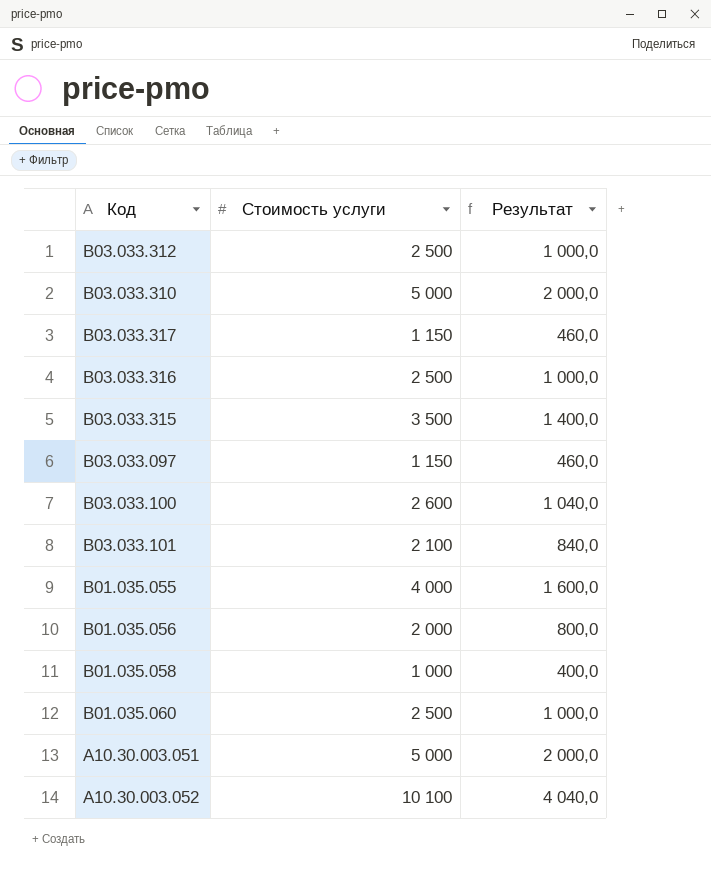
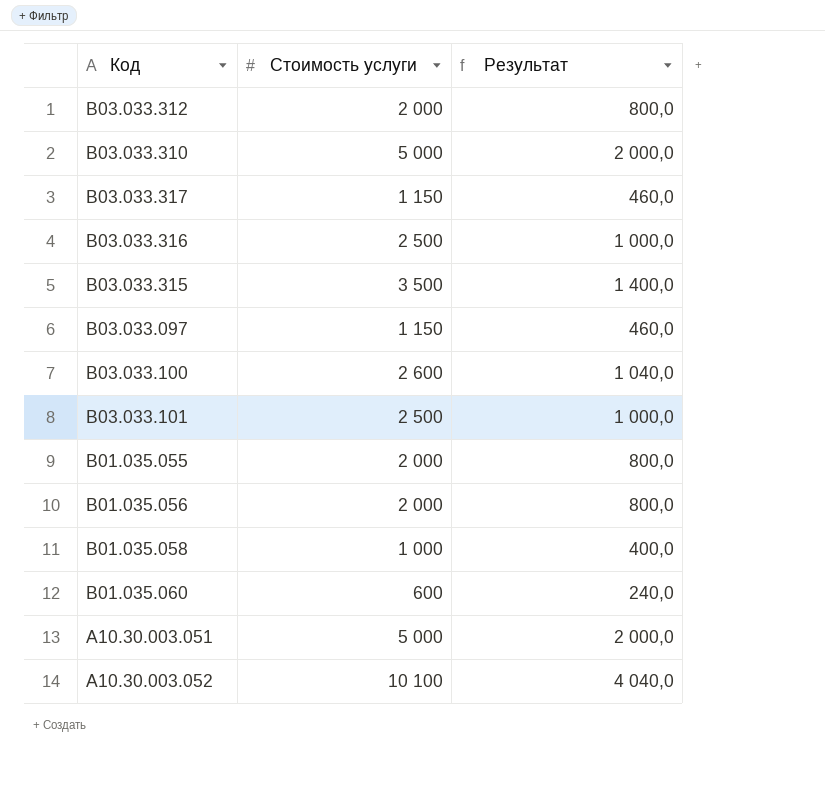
В03.033.312 | Стоимость услуги: 2 500 -> 2 000
В03.033.312 | Результат: 1 000,0 -> 800,0
В03.033.101 | Стоимость услуги: 2 100 -> 2 500
В03.033.101 | Результат: 840,0 -> 1 000,0
В01.035.055 | Стоимость услуги: 4 000 -> 2 000
В01.035.055 | Результат: 1 600,0 -> 800,0
В01.035.060 | Стоимость услуги: 2 500 -> 600
В01.035.060 | Результат: 1 000,0 -> 240,0

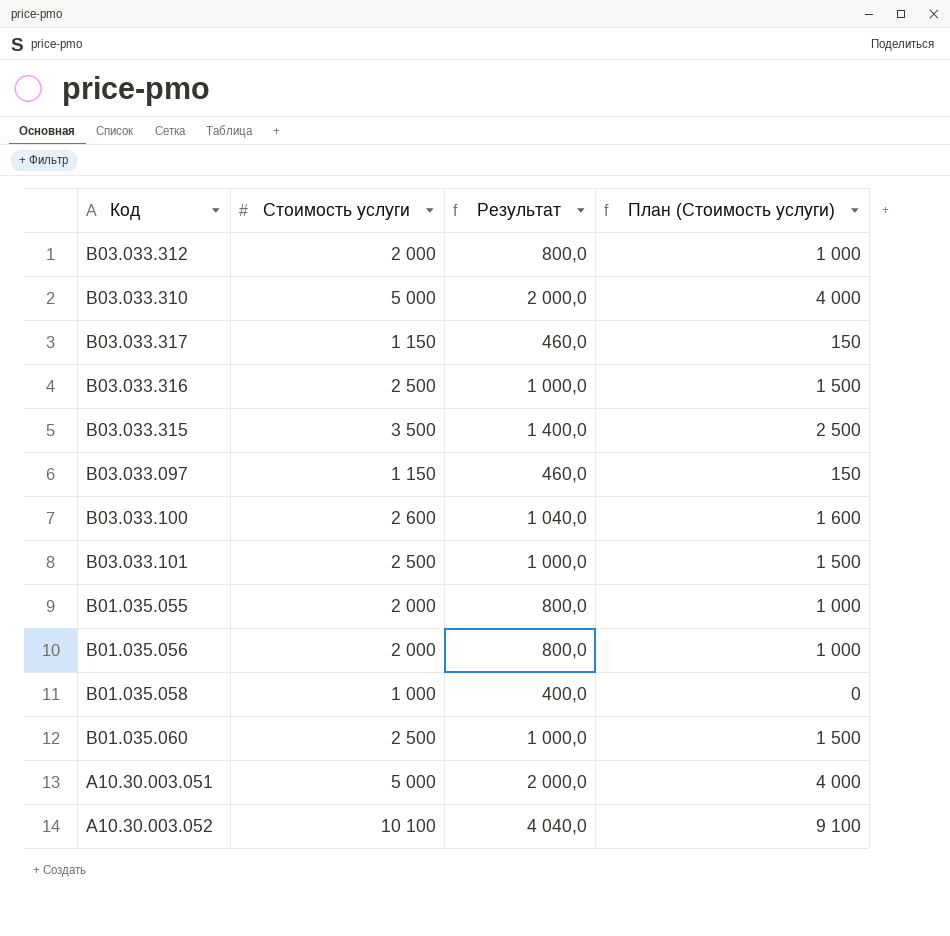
column План (Стоимость услуги) | formula: none -> [Стоимость услуги] - 1000
В01.035.060 | Стоимость услуги: 600 -> 2 500
В01.035.060 | Результат: 240,0 -> 1 000,0

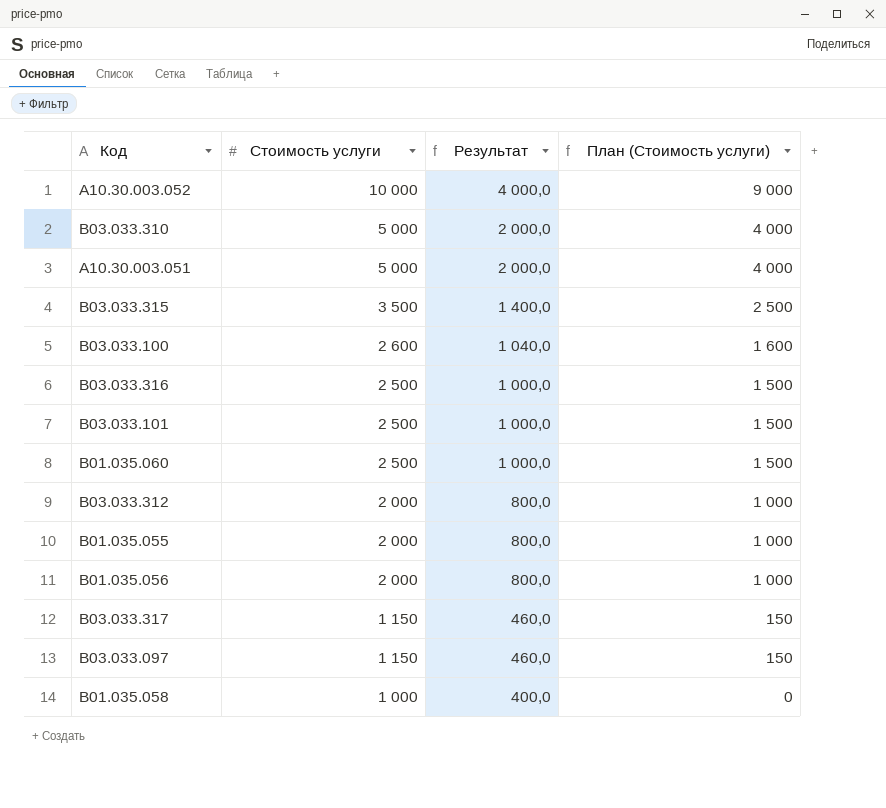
row order: none -> Стоимость услуги descending
А10.30.003.052 | Стоимость услуги: 10 100 -> 10 000
А10.30.003.052 | Результат: 4 040,0 -> 4 000,0
А10.30.003.052 | План (Стоимость услуги): 9 100 -> 9 000

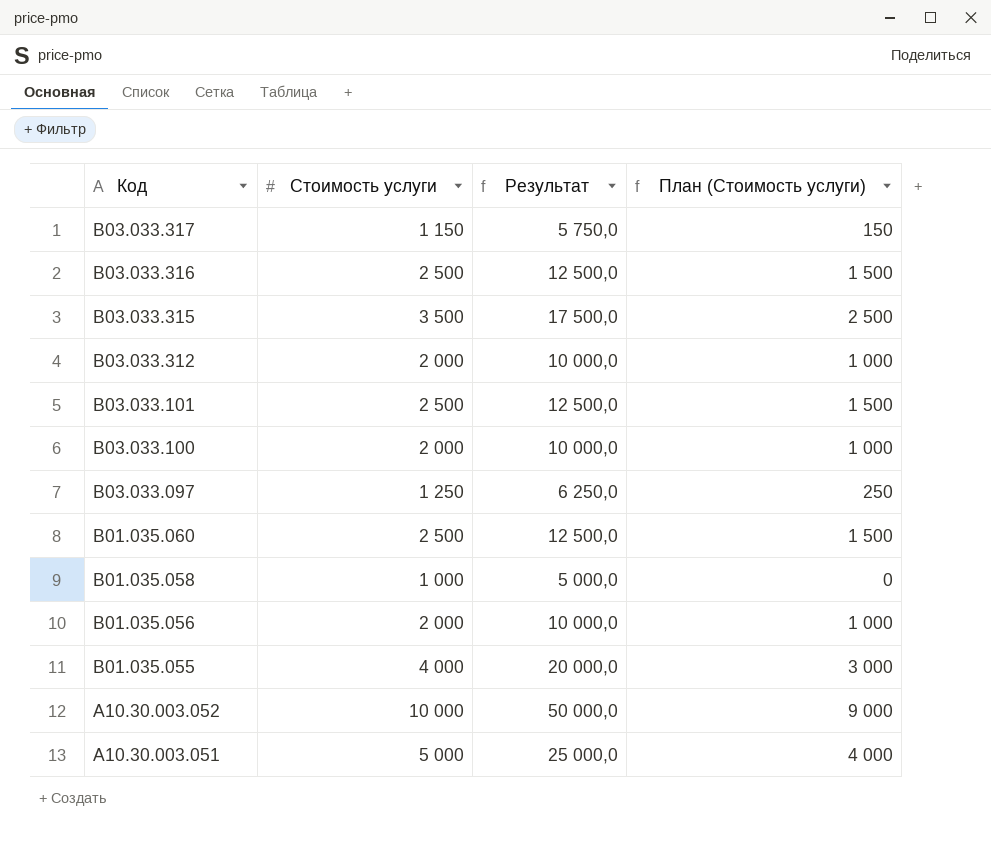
row order: Стоимость услуги descending -> Код descending
column Результат | formula: [Стоимость услуги] * 0,4 -> [Стоимость услуги] * 5
row В03.033.310: 5 000 | 2 000,0 | 4 000 -> none
В03.033.100 | Стоимость услуги: 2 600 -> 2 000
В03.033.100 | План (Стоимость услуги): 1 600 -> 1 000
В03.033.097 | Стоимость услуги: 1 150 -> 1 250
В03.033.097 | План (Стоимость услуги): 150 -> 250
В01.035.055 | Стоимость услуги: 2 000 -> 4 000
В01.035.055 | План (Стоимость услуги): 1 000 -> 3 000

